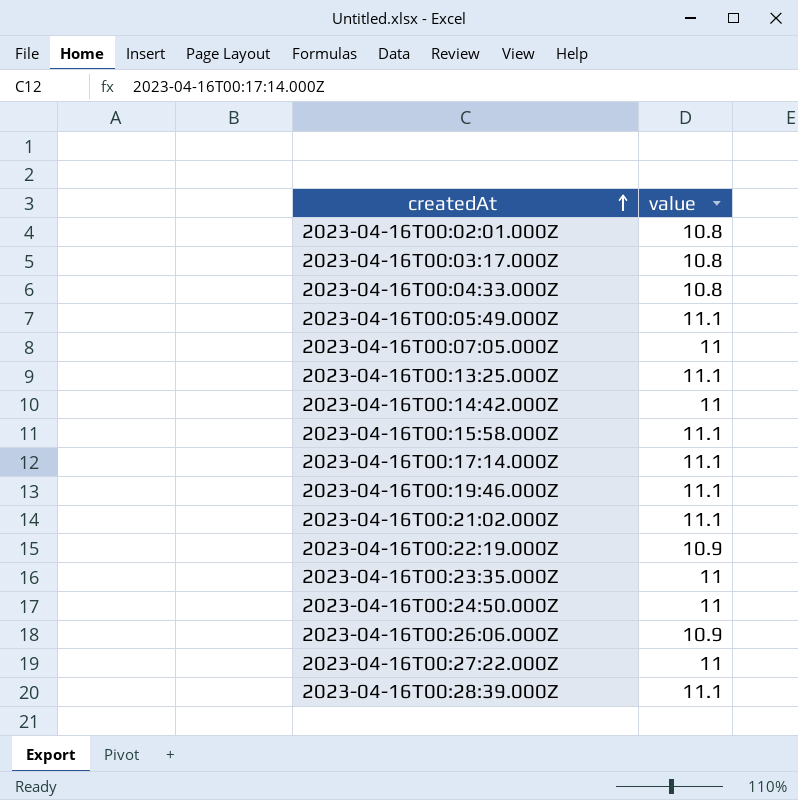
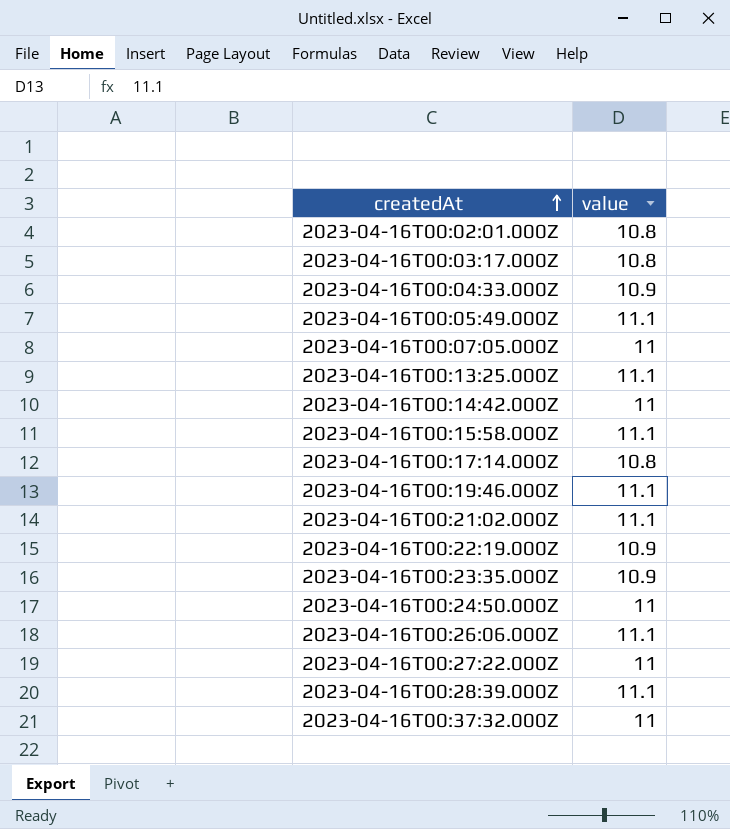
2023-04-16T00:04:33.000Z | value: 10.8 -> 10.9
2023-04-16T00:17:14.000Z | value: 11.1 -> 10.8
2023-04-16T00:23:35.000Z | value: 11 -> 10.9
2023-04-16T00:26:06.000Z | value: 10.9 -> 11.1
row 2023-04-16T00:37:32.000Z: none -> 11

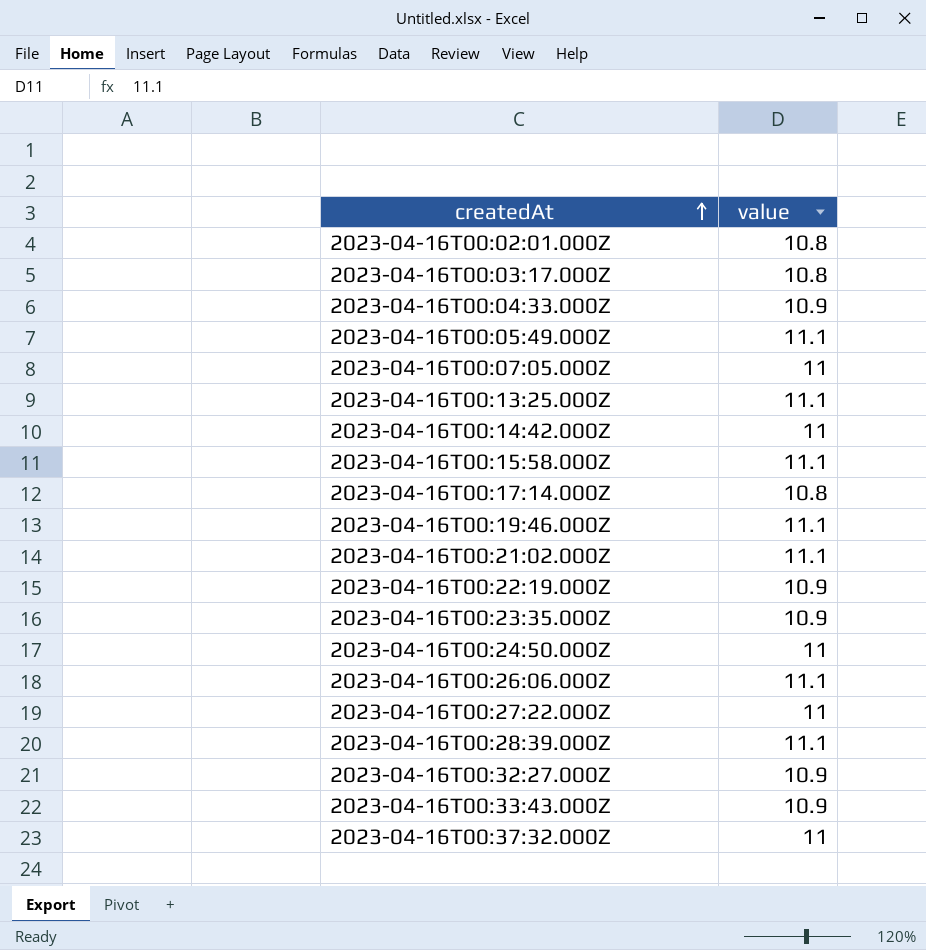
row 2023-04-16T00:32:27.000Z: none -> 10.9
row 2023-04-16T00:33:43.000Z: none -> 10.9

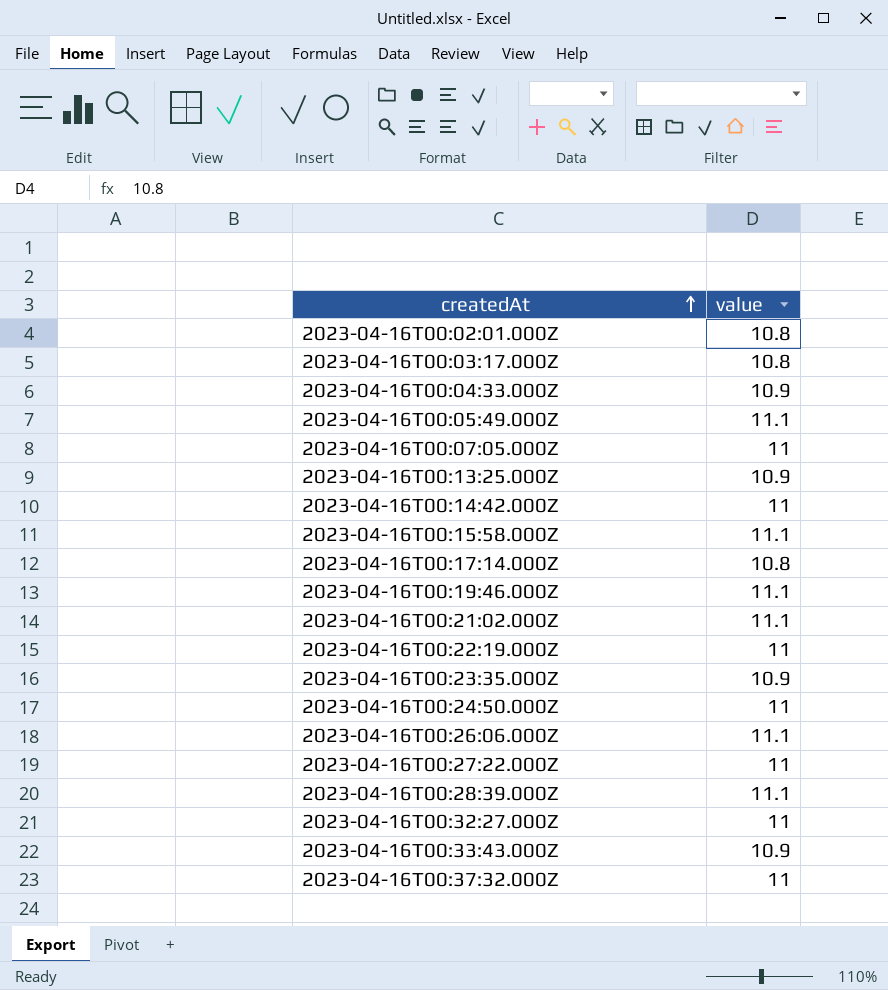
2023-04-16T00:13:25.000Z | value: 11.1 -> 10.9
2023-04-16T00:22:19.000Z | value: 10.9 -> 11
2023-04-16T00:32:27.000Z | value: 10.9 -> 11

